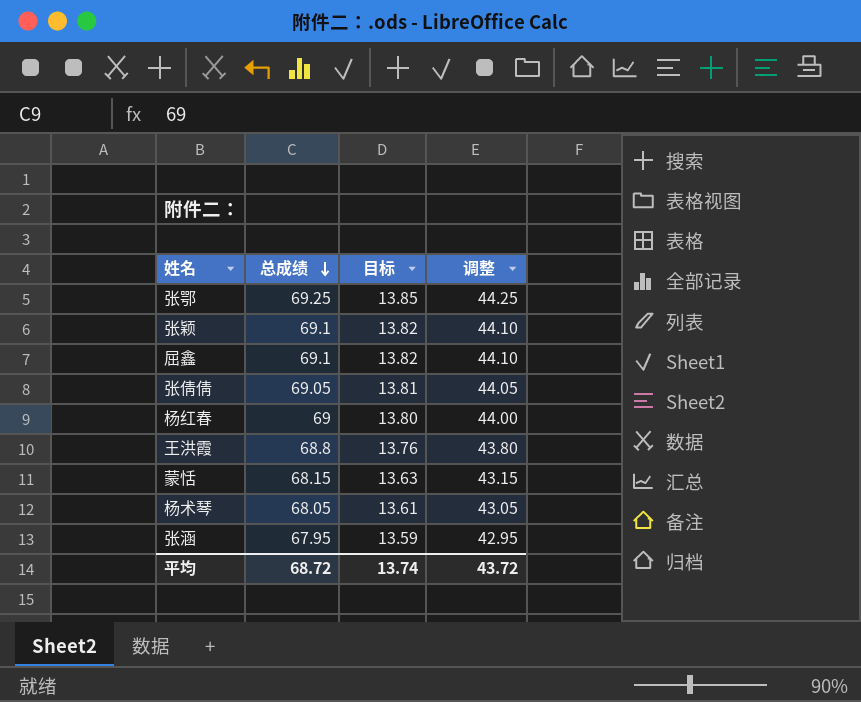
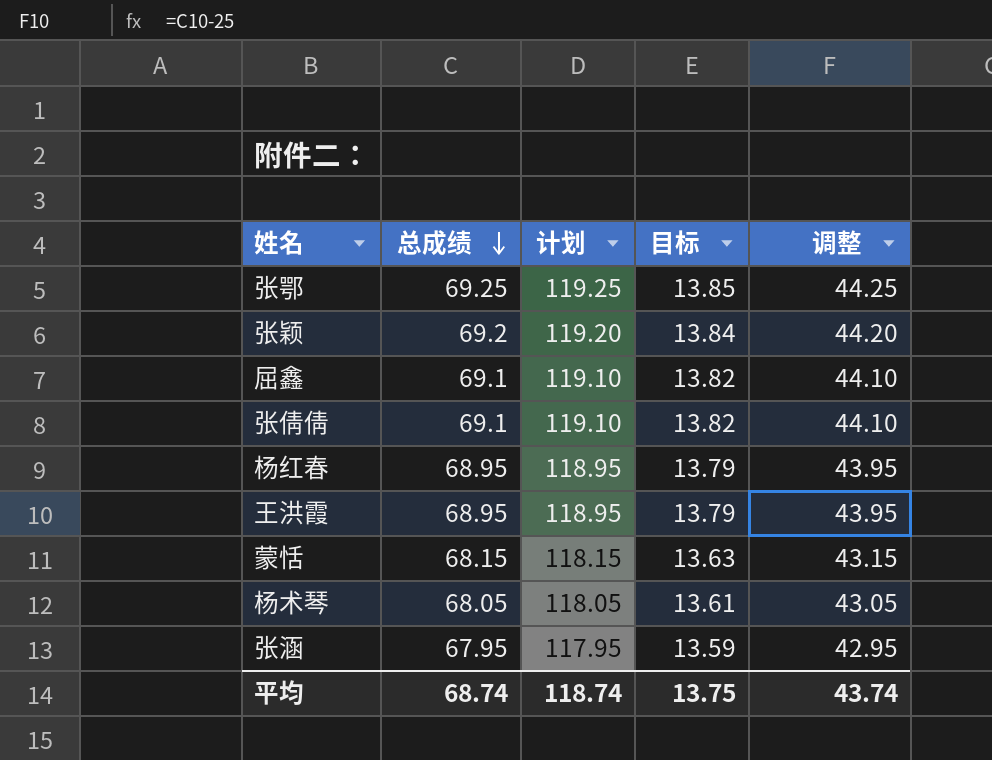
column 计划 | formula: none -> [总成绩] + 50
张颖 | 总成绩: 69.1 -> 69.2
张颖 | 目标: 13.82 -> 13.84
张颖 | 调整: 44.10 -> 44.20
张倩倩 | 总成绩: 69.05 -> 69.1
张倩倩 | 目标: 13.81 -> 13.82
张倩倩 | 调整: 44.05 -> 44.10
杨红春 | 总成绩: 69 -> 68.95
杨红春 | 目标: 13.80 -> 13.79
杨红春 | 调整: 44.00 -> 43.95
王洪霞 | 总成绩: 68.8 -> 68.95
王洪霞 | 目标: 13.76 -> 13.79
王洪霞 | 调整: 43.80 -> 43.95
平均 | 总成绩: 68.72 -> 68.74
平均 | 目标: 13.74 -> 13.75
平均 | 调整: 43.72 -> 43.74

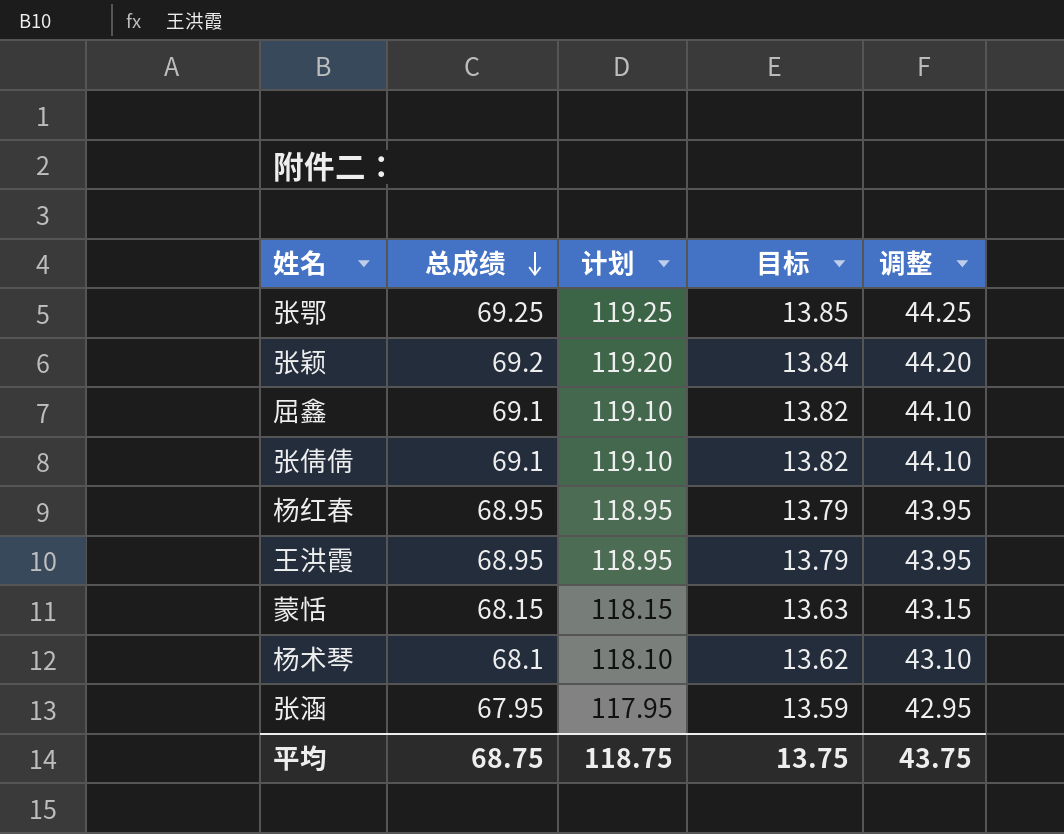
杨术琴 | 总成绩: 68.05 -> 68.1
杨术琴 | 计划: 118.05 -> 118.10
杨术琴 | 目标: 13.61 -> 13.62
杨术琴 | 调整: 43.05 -> 43.10
平均 | 总成绩: 68.74 -> 68.75
平均 | 计划: 118.74 -> 118.75
平均 | 调整: 43.74 -> 43.75

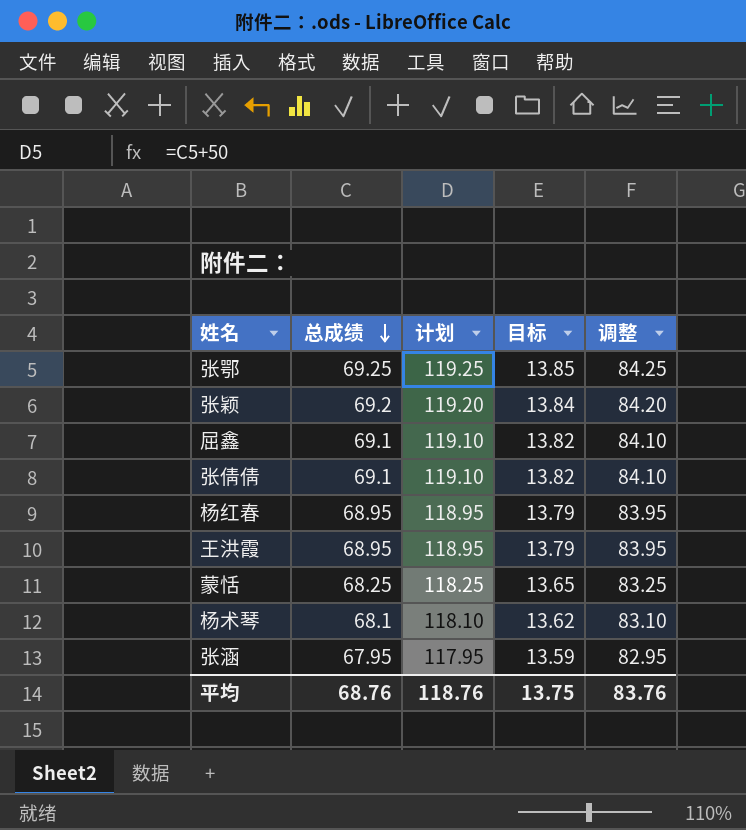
column 调整 | formula: [总成绩] - 25 -> [总成绩] + 15
蒙恬 | 总成绩: 68.15 -> 68.25
蒙恬 | 计划: 118.15 -> 118.25
蒙恬 | 目标: 13.63 -> 13.65
平均 | 总成绩: 68.75 -> 68.76
平均 | 计划: 118.75 -> 118.76
平均 | 调整: 43.75 -> 83.76

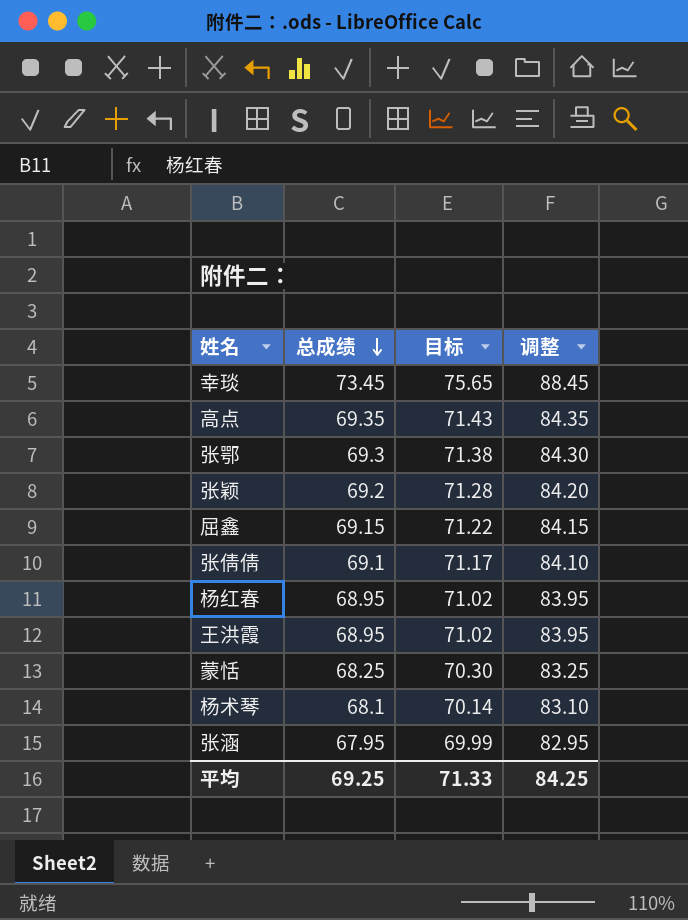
column 计划 | formula: [总成绩] + 50 -> none
column 目标 | formula: [总成绩] * 0.2 -> [总成绩] * 1.03
row 幸琰: none -> 73.45 | 75.65 | 88.45
row 高点: none -> 69.35 | 71.43 | 84.35
张鄂 | 总成绩: 69.25 -> 69.3
张鄂 | 调整: 84.25 -> 84.30
屈鑫 | 总成绩: 69.1 -> 69.15
屈鑫 | 调整: 84.10 -> 84.15
平均 | 总成绩: 68.76 -> 69.25
平均 | 目标: 13.75 -> 71.33
平均 | 调整: 83.76 -> 84.25

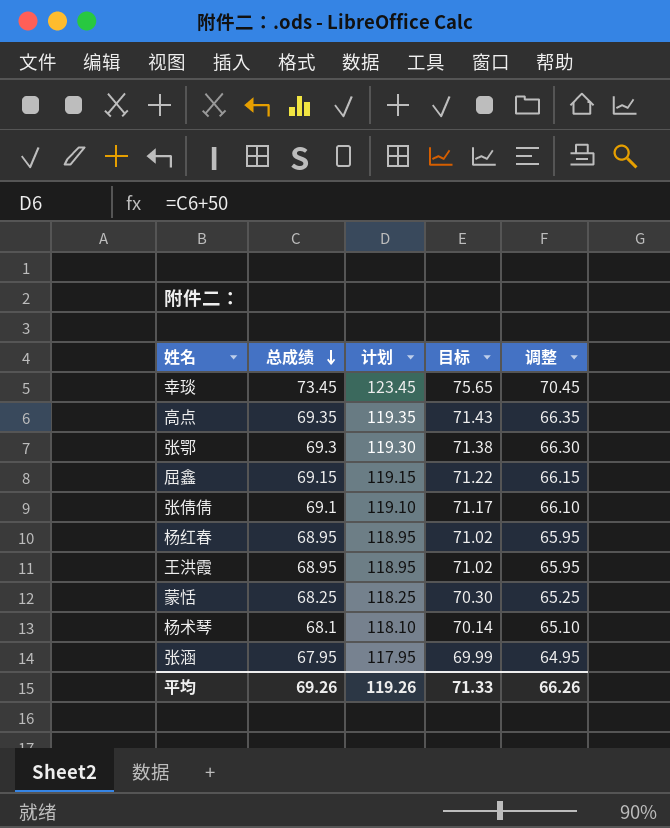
column 计划 | formula: none -> [总成绩] + 50
column 调整 | formula: [总成绩] + 15 -> [总成绩] - 3
row 张颖: 69.2 | 71.28 | 84.20 -> none
平均 | 总成绩: 69.25 -> 69.26
平均 | 调整: 84.25 -> 66.26

